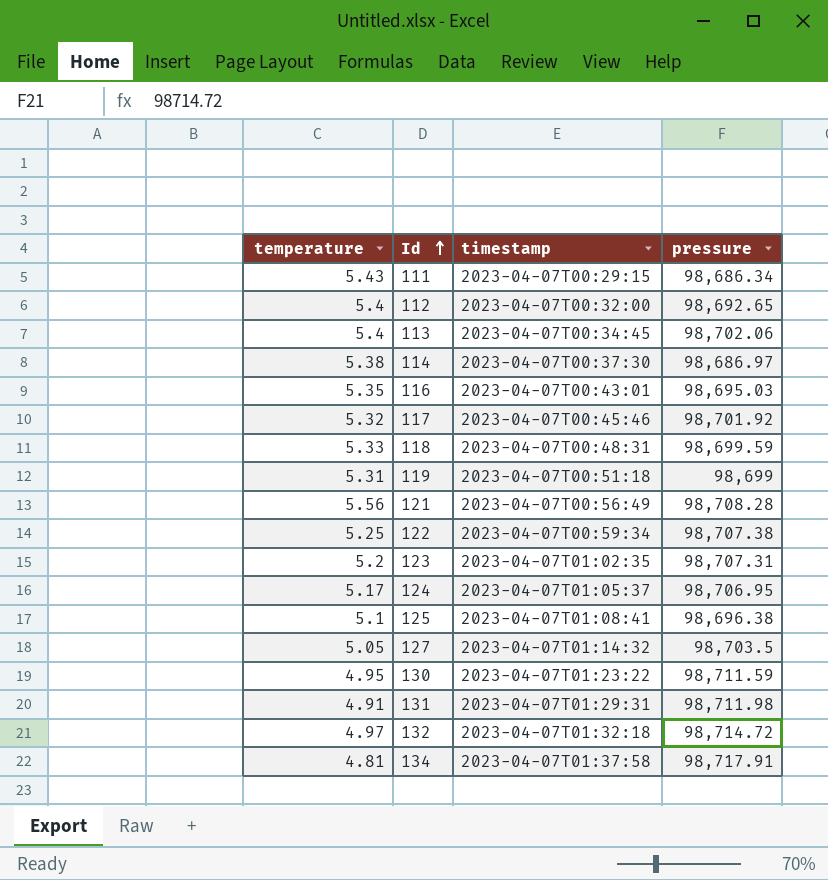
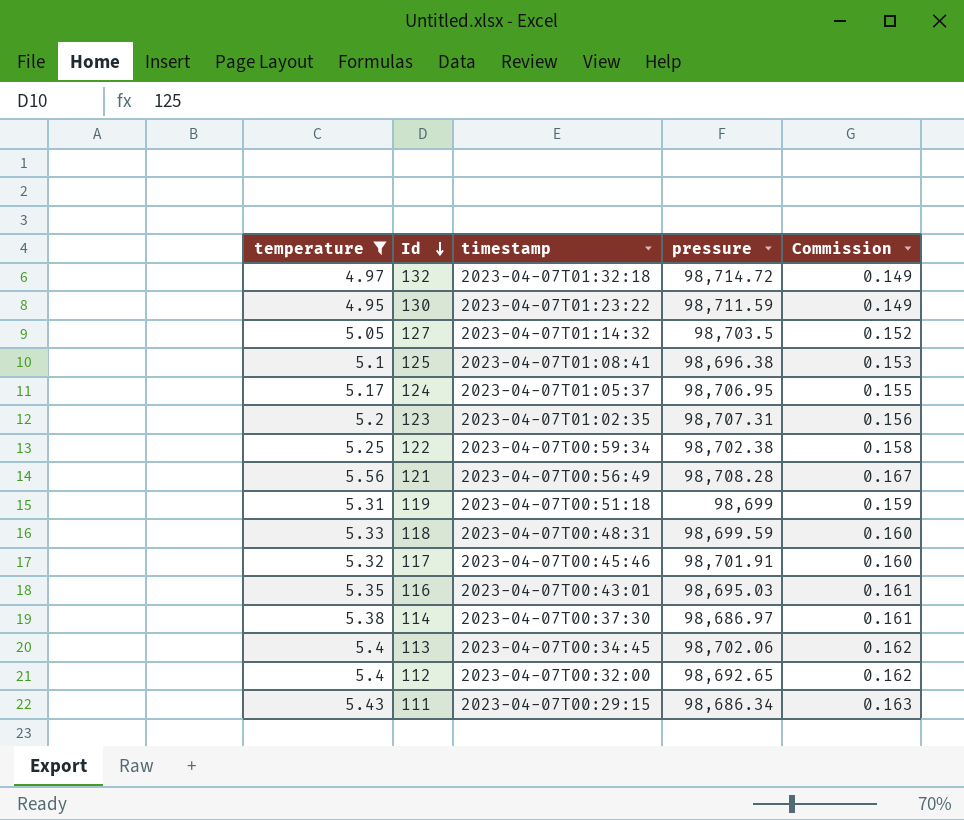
filter: none -> temperature >= 4.95
row order: Id ascending -> Id descending
column Commission | formula: none -> [temperature] * 0.03
122 | pressure: 98,707.38 -> 98,702.38
117 | pressure: 98,701.92 -> 98,701.91

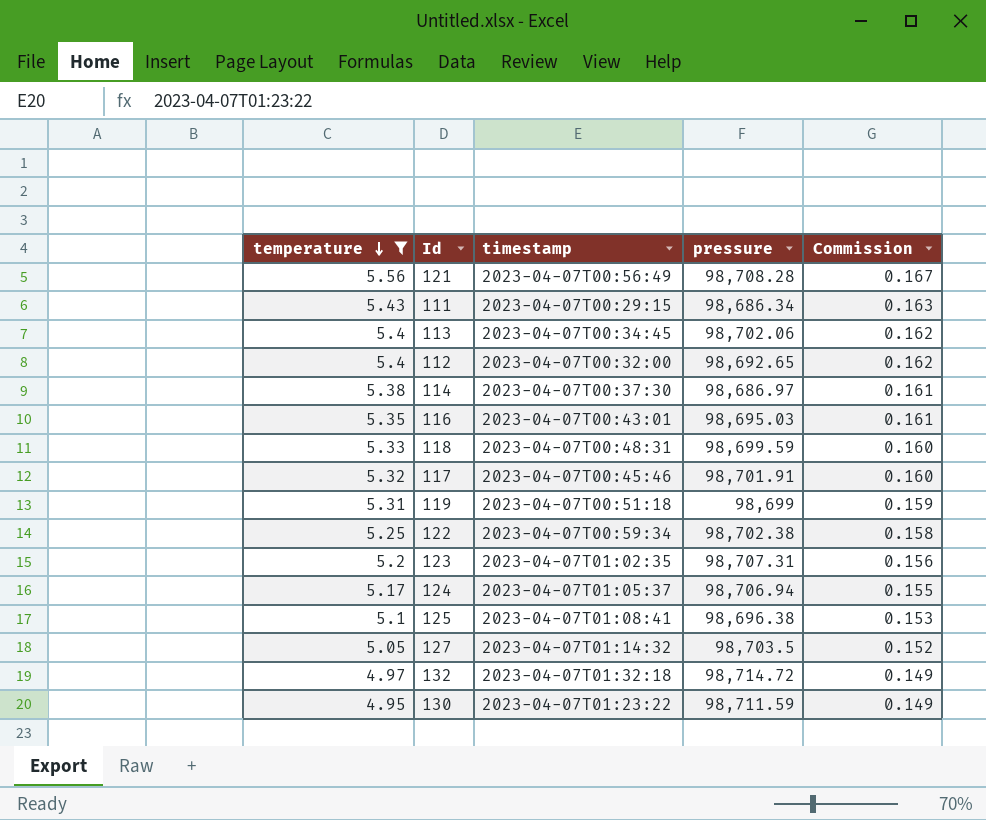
row order: Id descending -> temperature descending
124 | pressure: 98,706.95 -> 98,706.94

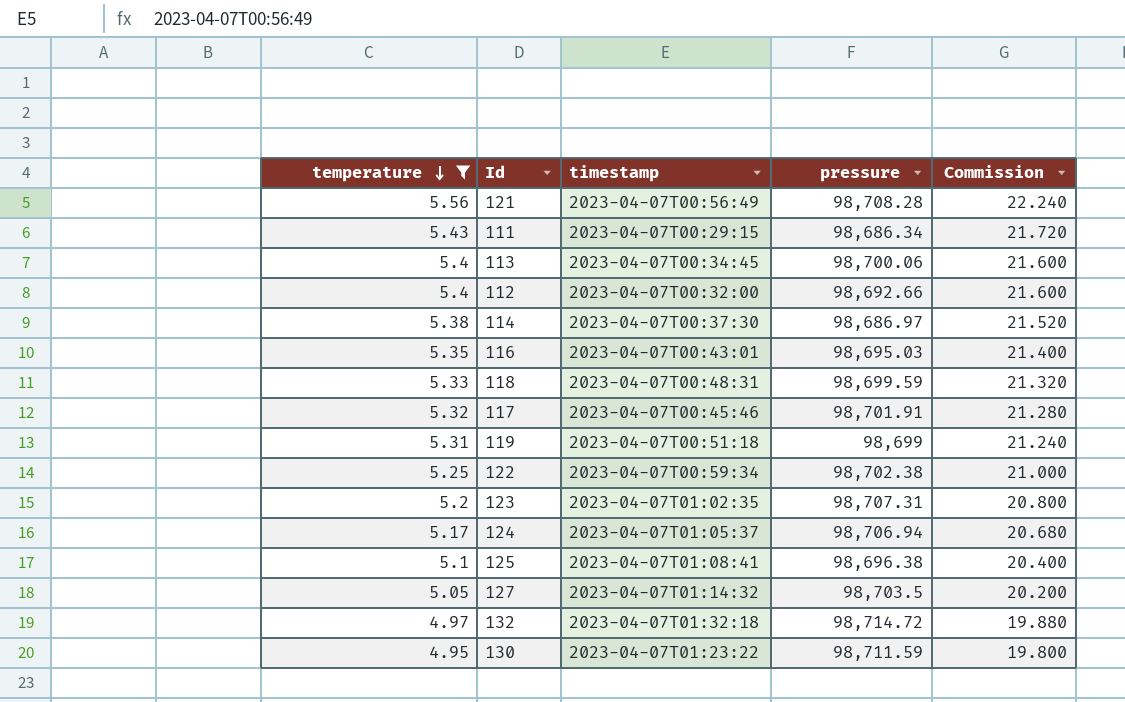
column Commission | formula: [temperature] * 0.03 -> [temperature] * 4
113 | pressure: 98,702.06 -> 98,700.06
112 | pressure: 98,692.65 -> 98,692.66

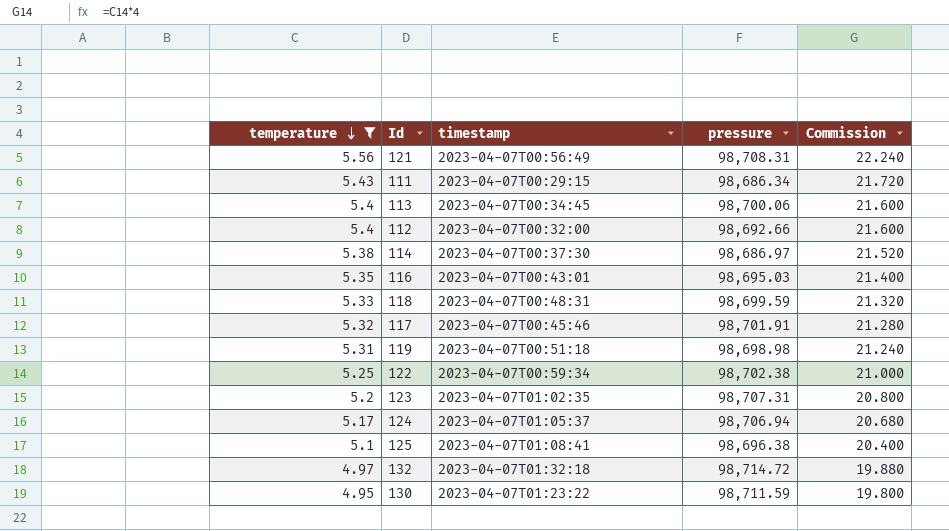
row 127: 5.05 | 2023-04-07T01:14:32 | 98,703.5 | 20.200 -> none
121 | pressure: 98,708.28 -> 98,708.31
119 | pressure: 98,699 -> 98,698.98

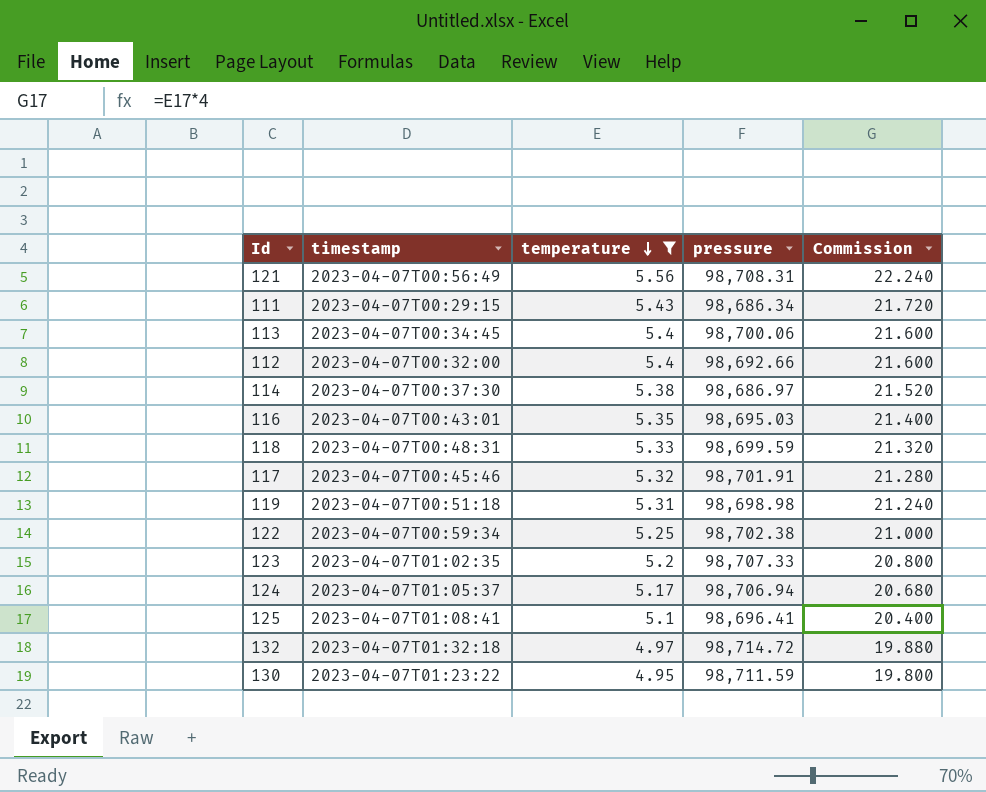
column temperature | position: 1 -> 3
123 | pressure: 98,707.31 -> 98,707.33
125 | pressure: 98,696.38 -> 98,696.41

